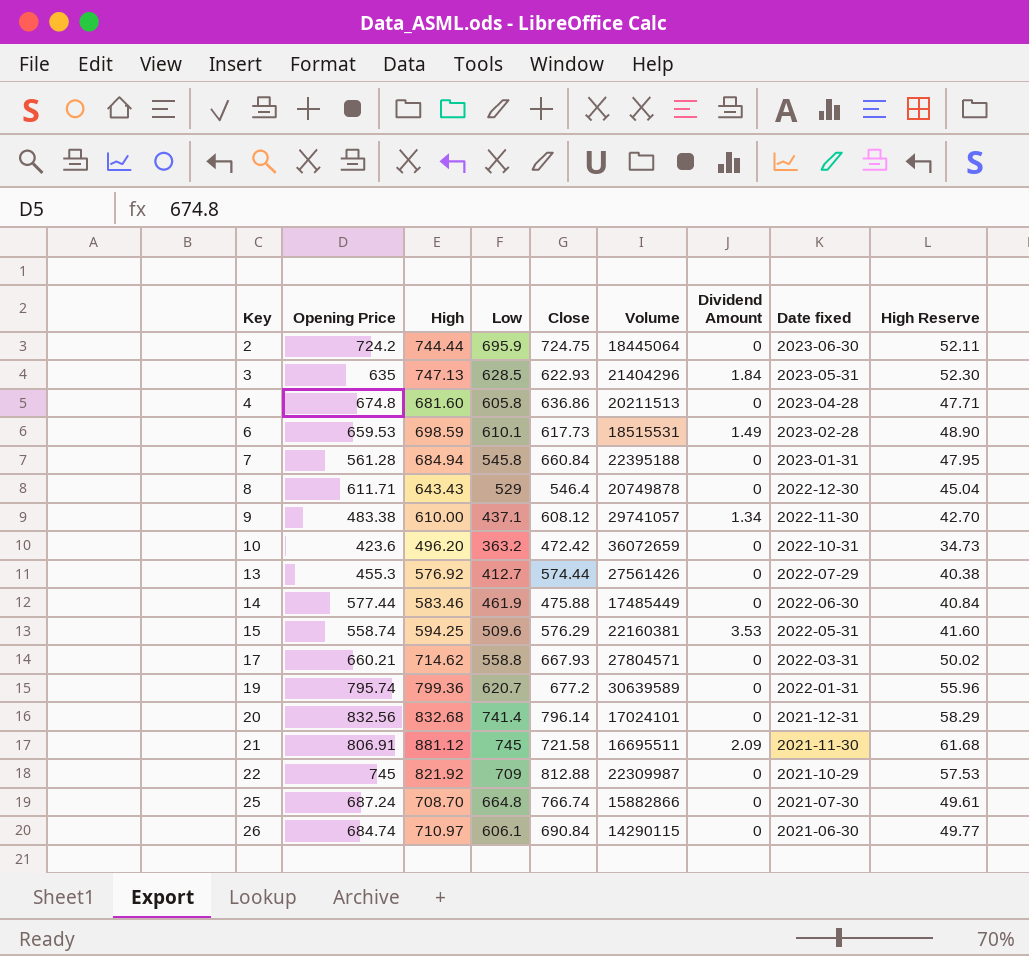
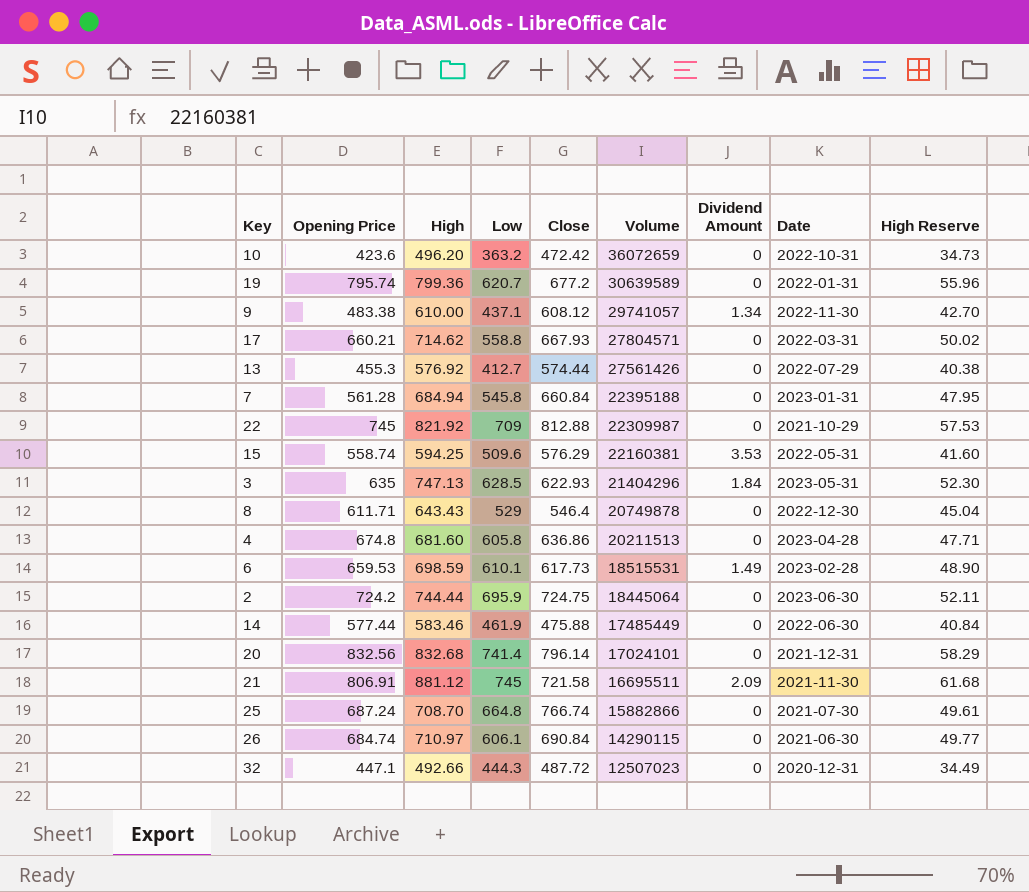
row order: Key ascending -> Volume descending
column name: Date fixed -> Date
row 32: none -> 447.1 | 492.66 | 444.3 | 487.72 | 12507023 | 0 | 2020-12-31 | 34.49

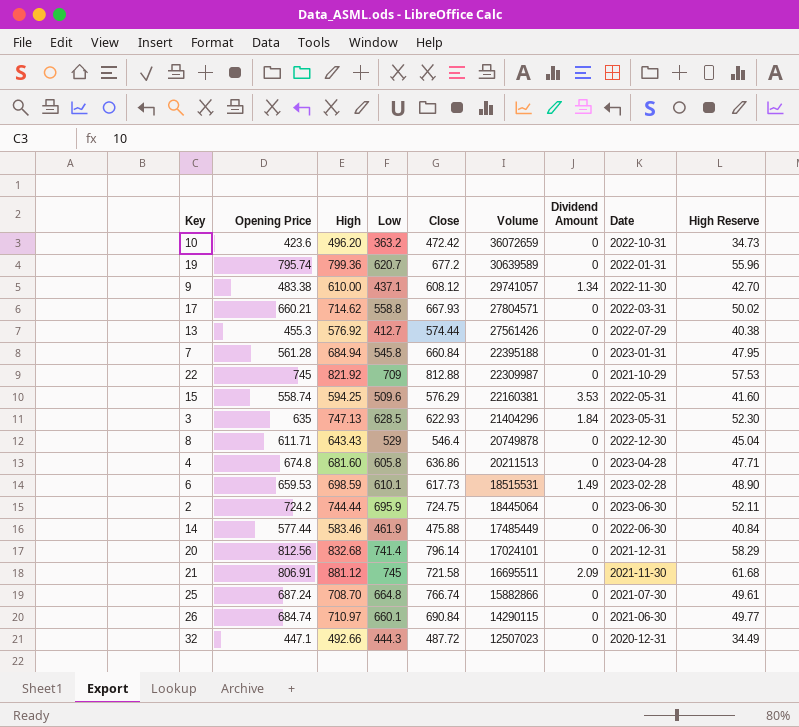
20 | Opening Price: 832.56 -> 812.56
26 | Low: 606.1 -> 660.1

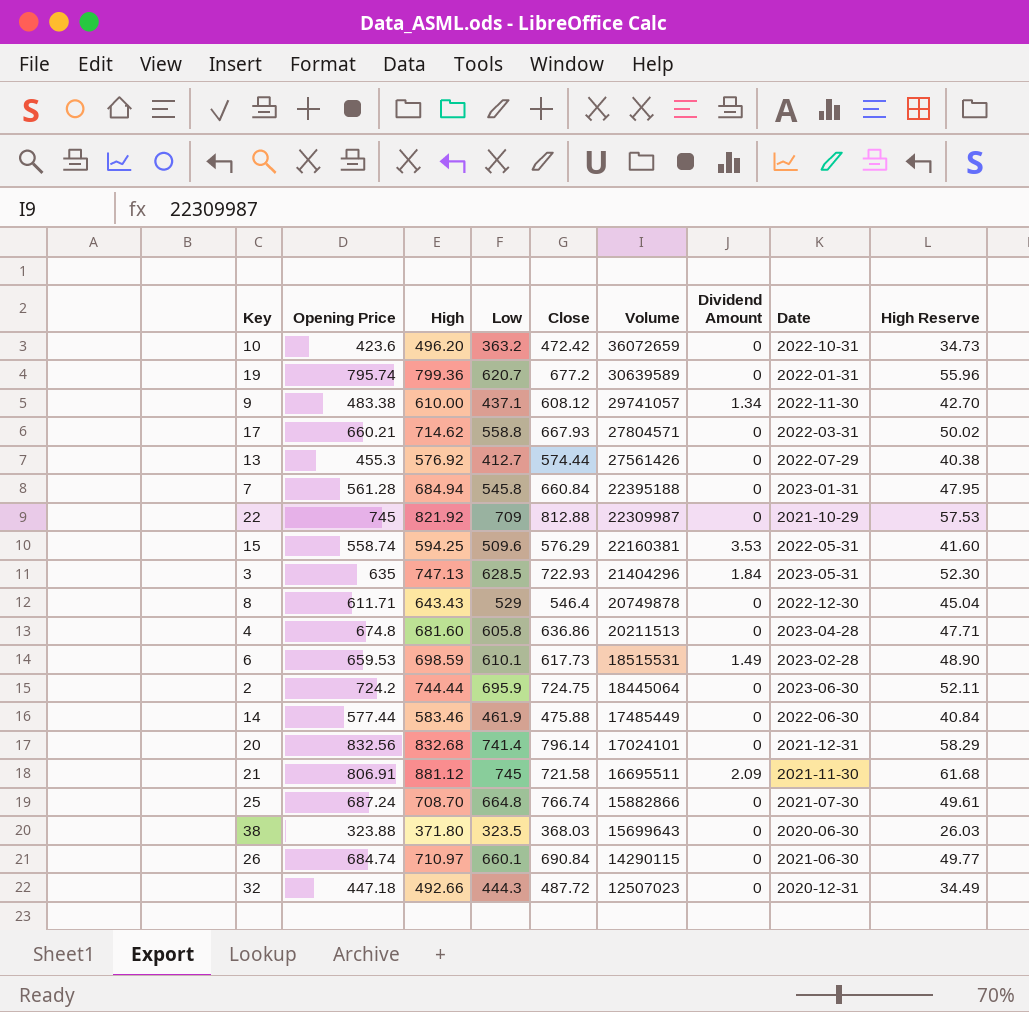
3 | Close: 622.93 -> 722.93
20 | Opening Price: 812.56 -> 832.56
row 38: none -> 323.88 | 371.80 | 323.5 | 368.03 | 15699643 | 0 | 2020-06-30 | 26.03
32 | Opening Price: 447.1 -> 447.18

